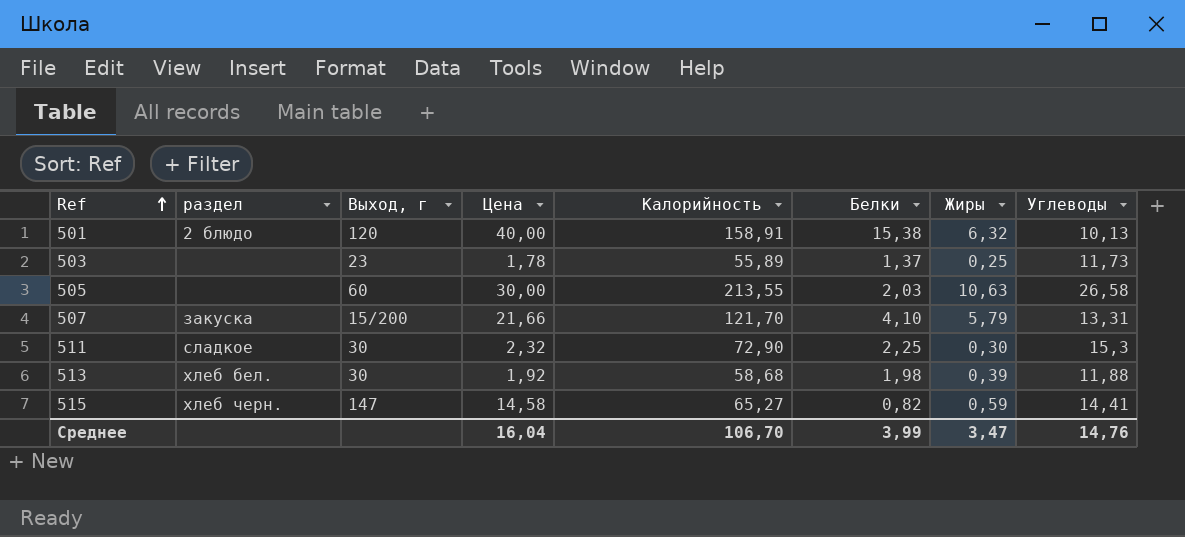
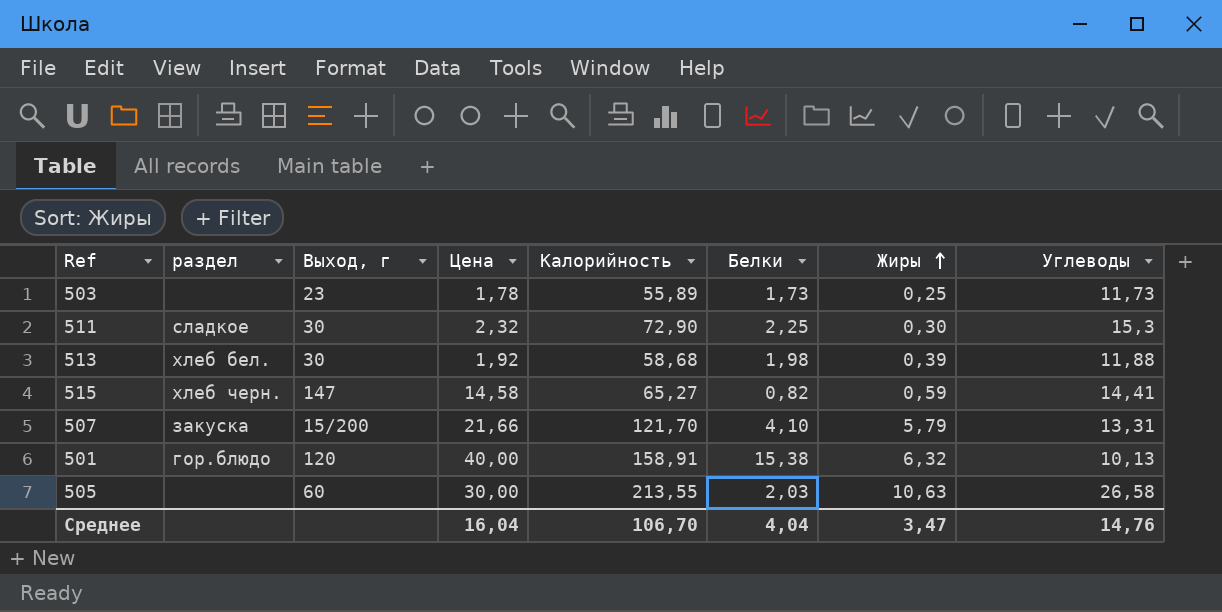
row order: Ref ascending -> Жиры ascending
503 | Белки: 1,37 -> 1,73
501 | раздел: 2 блюдо -> гор.блюдо
Среднее | Белки: 3,99 -> 4,04

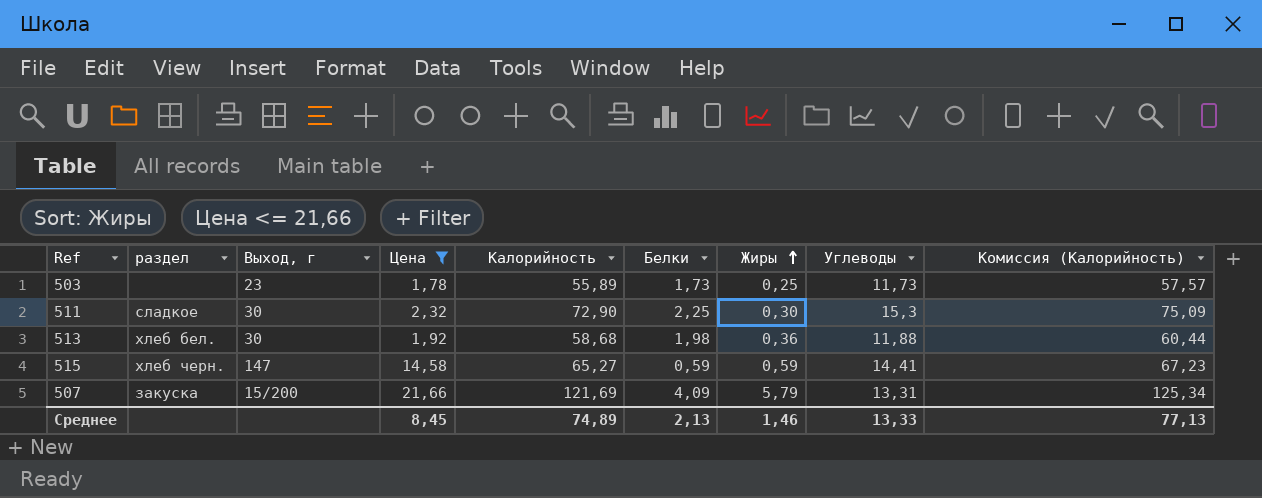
filter: none -> Цена <= 21,66
column Комиссия (Калорийность) | formula: none -> [Калорийность] * 1,03
513 | Жиры: 0,39 -> 0,36
515 | Белки: 0,82 -> 0,59
507 | Калорийность: 121,70 -> 121,69
507 | Белки: 4,10 -> 4,09
Среднее | Цена: 16,04 -> 8,45
Среднее | Калорийность: 106,70 -> 74,89
Среднее | Белки: 4,04 -> 2,13
Среднее | Жиры: 3,47 -> 1,46
Среднее | Углеводы: 14,76 -> 13,33

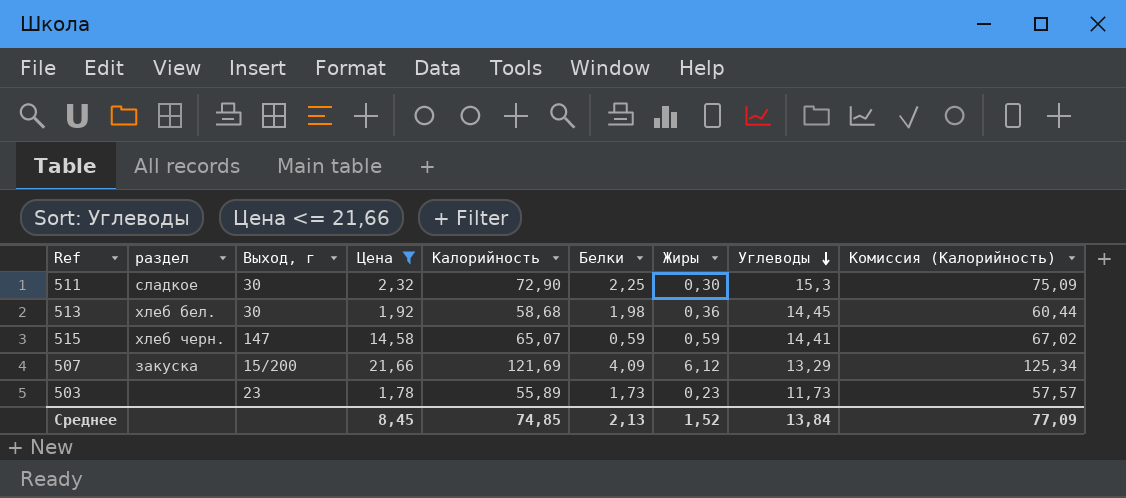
row order: Жиры ascending -> Углеводы descending
513 | Углеводы: 11,88 -> 14,45
515 | Калорийность: 65,27 -> 65,07
515 | Комиссия (Калорийность): 67,23 -> 67,02
507 | Жиры: 5,79 -> 6,12
507 | Углеводы: 13,31 -> 13,29
503 | Жиры: 0,25 -> 0,23
Среднее | Калорийность: 74,89 -> 74,85
Среднее | Жиры: 1,46 -> 1,52
Среднее | Углеводы: 13,33 -> 13,84
Среднее | Комиссия (Калорийность): 77,13 -> 77,09

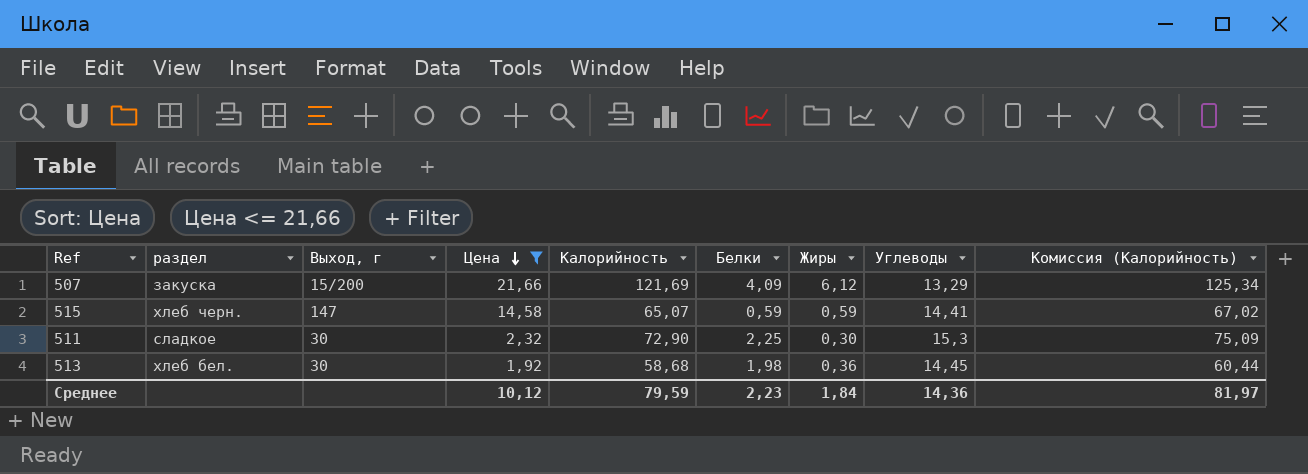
row order: Углеводы descending -> Цена descending
row 503: none | 23 | 1,78 | 55,89 | 1,73 | 0,23 | 11,73 | 57,57 -> none
Среднее | Цена: 8,45 -> 10,12
Среднее | Калорийность: 74,85 -> 79,59
Среднее | Белки: 2,13 -> 2,23
Среднее | Жиры: 1,52 -> 1,84
Среднее | Углеводы: 13,84 -> 14,36
Среднее | Комиссия (Калорийность): 77,09 -> 81,97

